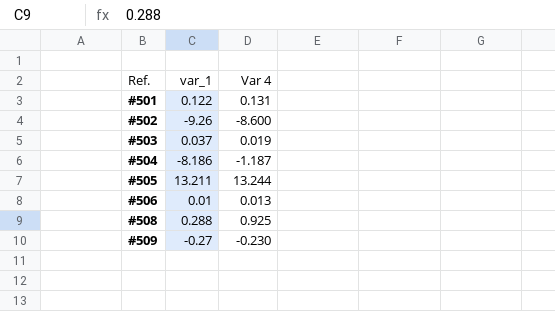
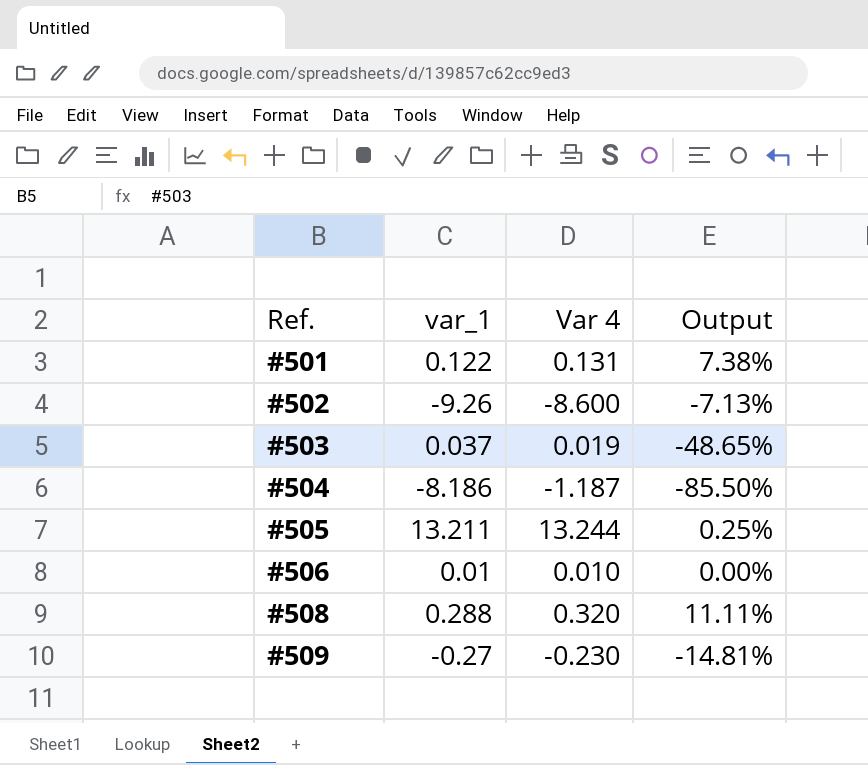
column Output | formula: none -> ([Var 4] - [var_1]) / [var_1]
#506 | Var 4: 0.013 -> 0.010
#508 | Var 4: 0.925 -> 0.320

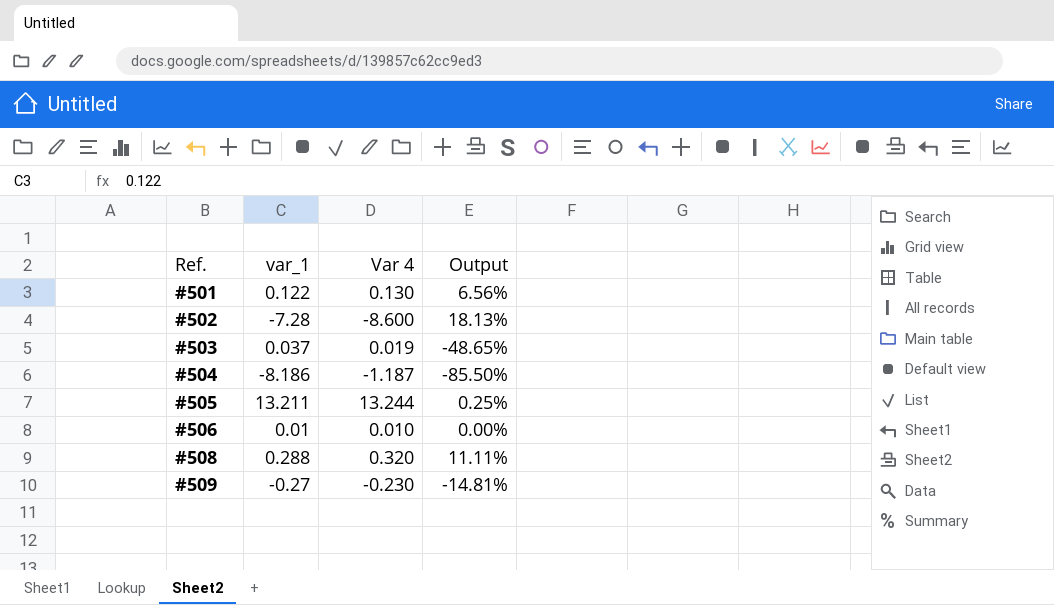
#501 | Var 4: 0.131 -> 0.130
#501 | Output: 7.38% -> 6.56%
#502 | var_1: -9.26 -> -7.28
#502 | Output: -7.13% -> 18.13%

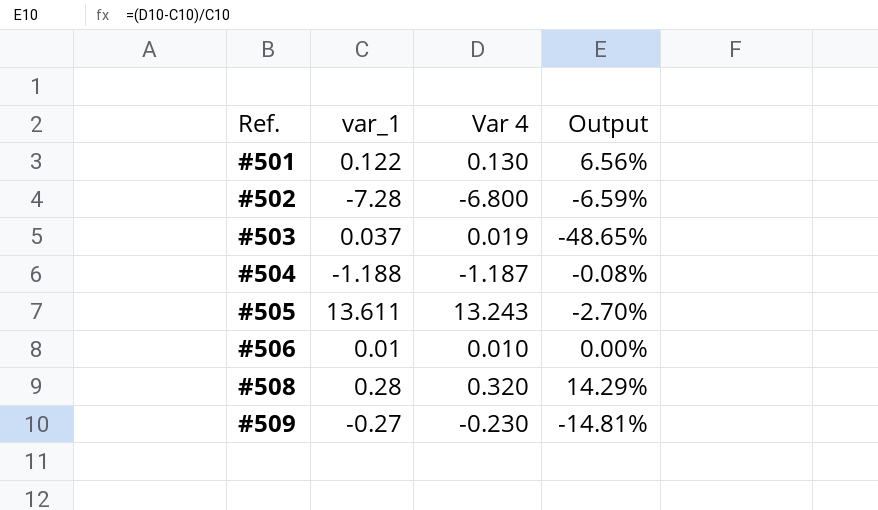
#502 | Var 4: -8.600 -> -6.800
#502 | Output: 18.13% -> -6.59%
#504 | var_1: -8.186 -> -1.188
#504 | Output: -85.50% -> -0.08%
#505 | var_1: 13.211 -> 13.611
#505 | Var 4: 13.244 -> 13.243
#505 | Output: 0.25% -> -2.70%
#508 | var_1: 0.288 -> 0.28
#508 | Output: 11.11% -> 14.29%

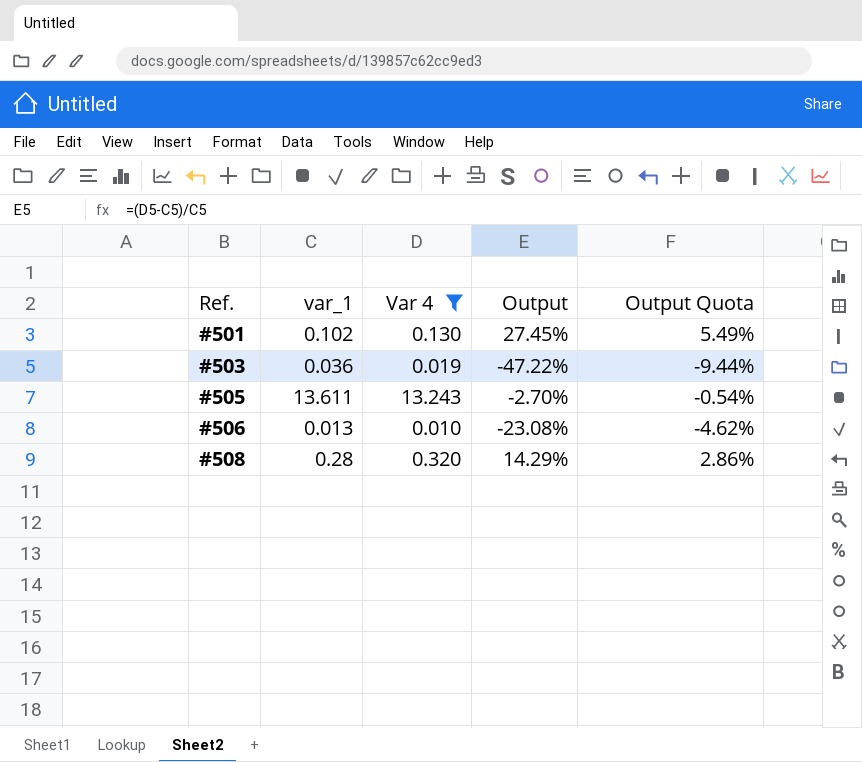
filter: none -> Var 4 >= 0.010
column Output Quota | formula: none -> [Output] * 0.2
#501 | var_1: 0.122 -> 0.102
#501 | Output: 6.56% -> 27.45%
#503 | var_1: 0.037 -> 0.036
#503 | Output: -48.65% -> -47.22%
#506 | var_1: 0.01 -> 0.013
#506 | Output: 0.00% -> -23.08%

